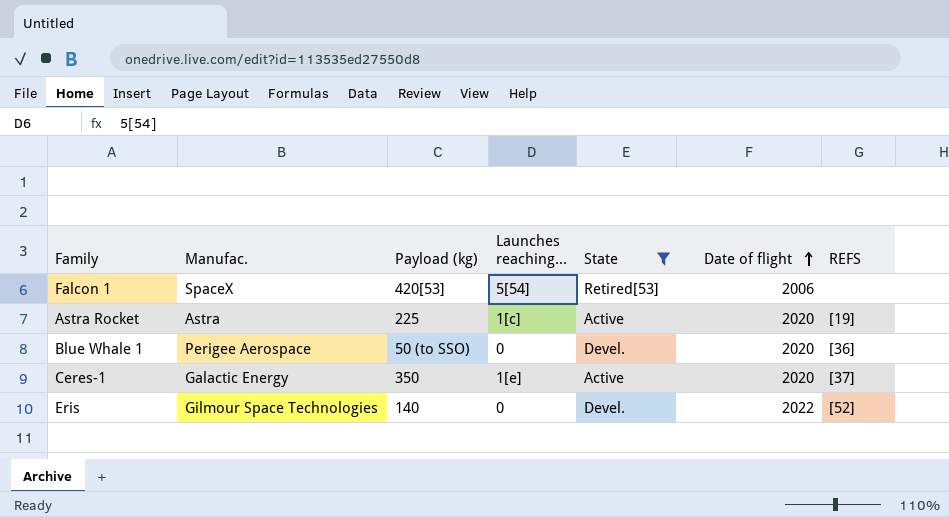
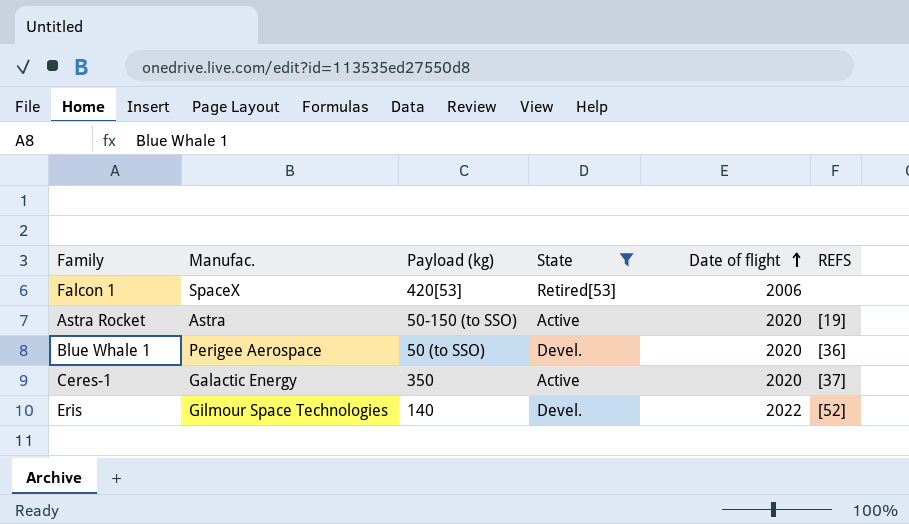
column Launches reaching... | position: 4 -> none
Astra Rocket | Payload (kg): 225 -> 50-150 (to SSO)

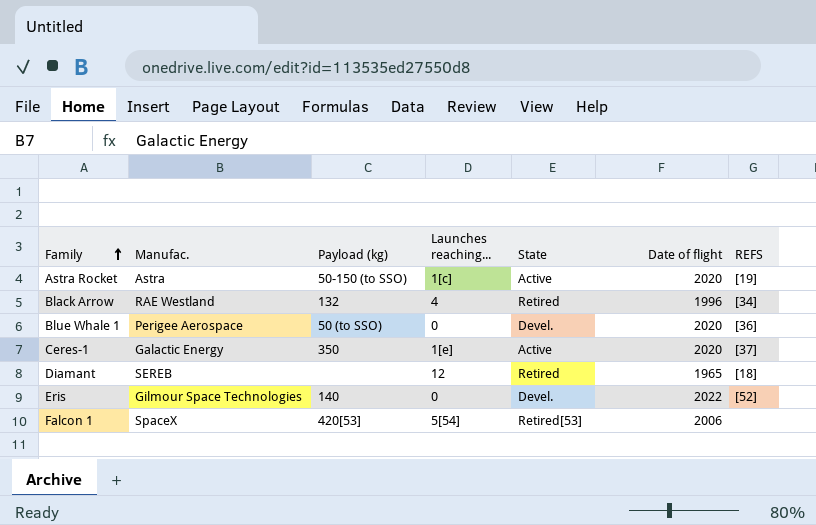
filter: State != Retired -> none
row order: Date of flight ascending -> Family ascending
column Launches reaching... | position: none -> 4

